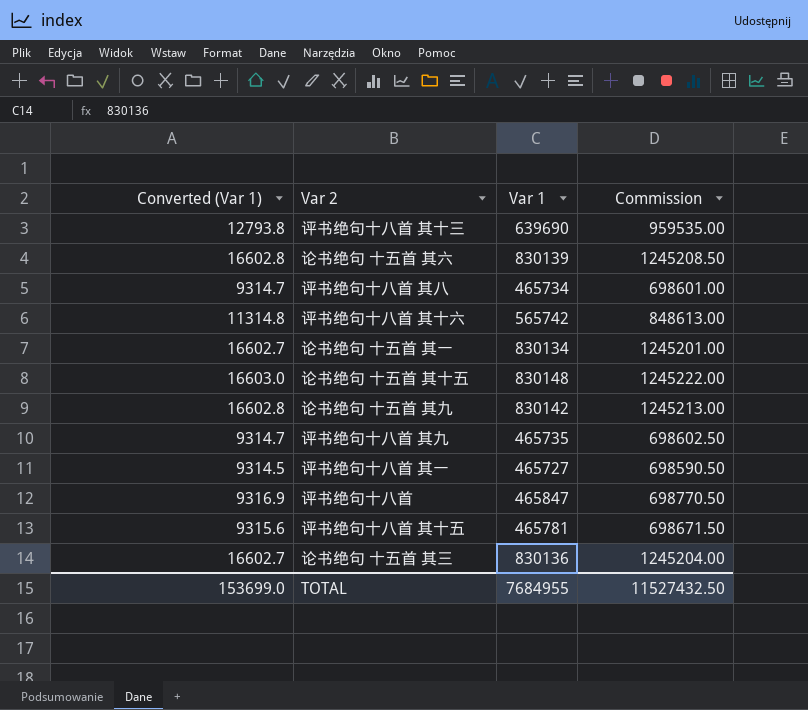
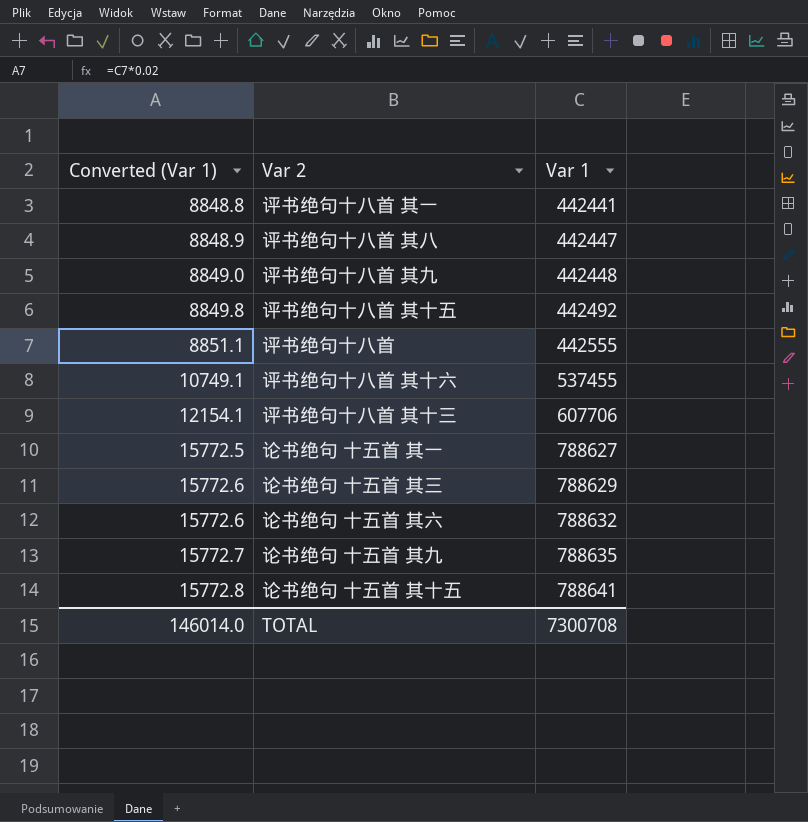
row order: none -> Converted (Var 1) ascending
column Commission | formula: [Var 1] * 1.5 -> none
评书绝句十八首 其一 | Converted (Var 1): 9314.5 -> 8848.8
评书绝句十八首 其一 | Var 1: 465727 -> 442441
评书绝句十八首 其八 | Converted (Var 1): 9314.7 -> 8848.9
评书绝句十八首 其八 | Var 1: 465734 -> 442447
评书绝句十八首 其九 | Converted (Var 1): 9314.7 -> 8849.0
评书绝句十八首 其九 | Var 1: 465735 -> 442448
评书绝句十八首 其十五 | Converted (Var 1): 9315.6 -> 8849.8
评书绝句十八首 其十五 | Var 1: 465781 -> 442492
评书绝句十八首 | Converted (Var 1): 9316.9 -> 8851.1
评书绝句十八首 | Var 1: 465847 -> 442555
评书绝句十八首 其十六 | Converted (Var 1): 11314.8 -> 10749.1
评书绝句十八首 其十六 | Var 1: 565742 -> 537455
评书绝句十八首 其十三 | Converted (Var 1): 12793.8 -> 12154.1
评书绝句十八首 其十三 | Var 1: 639690 -> 607706
论书绝句 十五首 其一 | Converted (Var 1): 16602.7 -> 15772.5
论书绝句 十五首 其一 | Var 1: 830134 -> 788627
论书绝句 十五首 其三 | Converted (Var 1): 16602.7 -> 15772.6
论书绝句 十五首 其三 | Var 1: 830136 -> 788629
论书绝句 十五首 其六 | Converted (Var 1): 16602.8 -> 15772.6
论书绝句 十五首 其六 | Var 1: 830139 -> 788632
论书绝句 十五首 其九 | Converted (Var 1): 16602.8 -> 15772.7
论书绝句 十五首 其九 | Var 1: 830142 -> 788635
论书绝句 十五首 其十五 | Converted (Var 1): 16603.0 -> 15772.8
论书绝句 十五首 其十五 | Var 1: 830148 -> 788641
TOTAL | Converted (Var 1): 153699.0 -> 146014.0
TOTAL | Var 1: 7684955 -> 7300708

